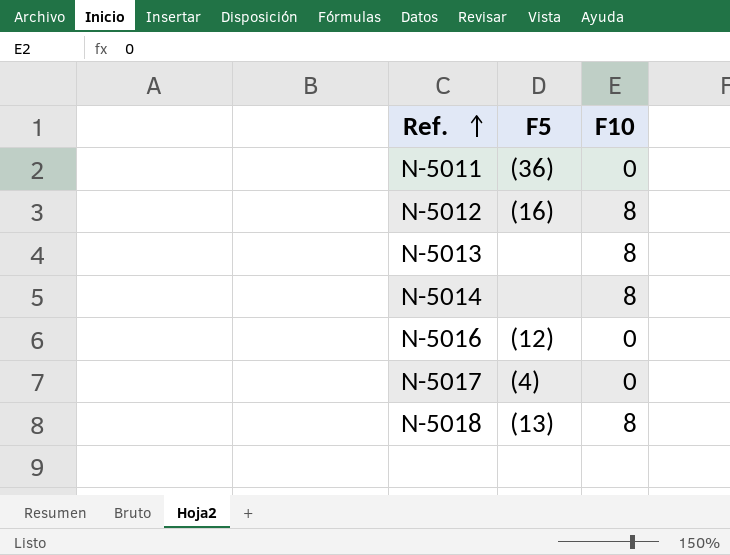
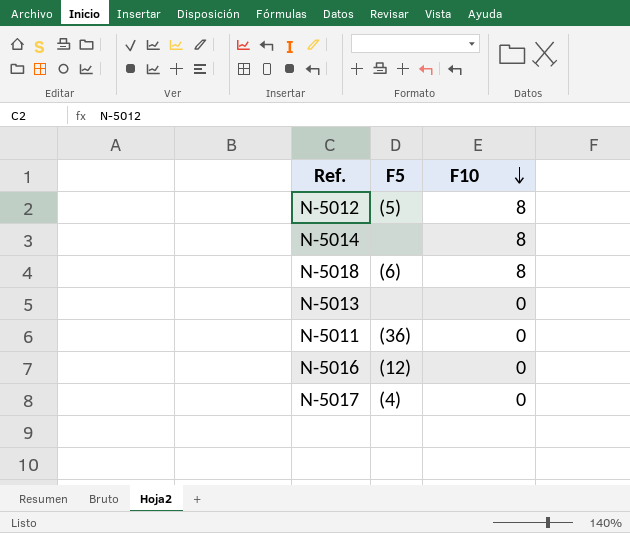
row order: Ref. ascending -> F10 descending
N-5012 | F5: (16) -> (5)
N-5018 | F5: (13) -> (6)
N-5013 | F10: 8 -> 0

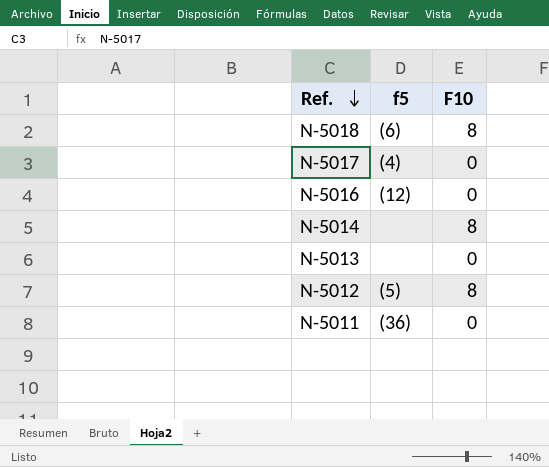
row order: F10 descending -> Ref. descending
column name: F5 -> f5

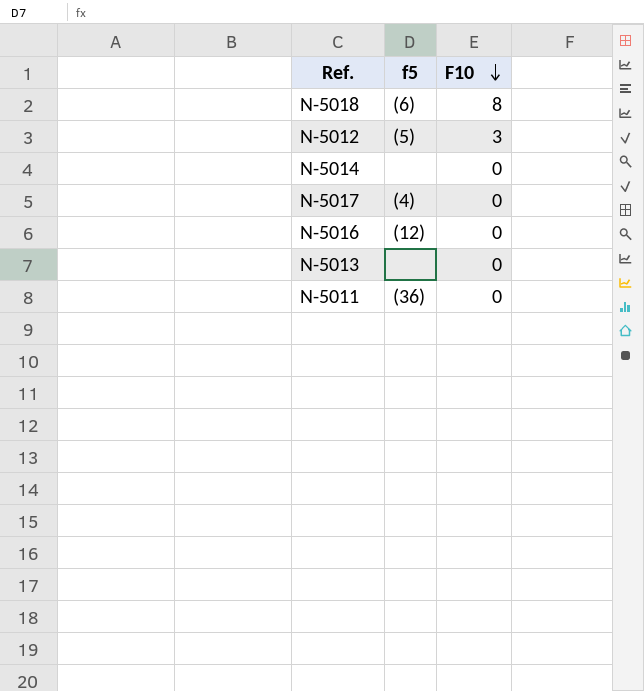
row order: Ref. descending -> F10 descending
N-5012 | F10: 8 -> 3
N-5014 | F10: 8 -> 0

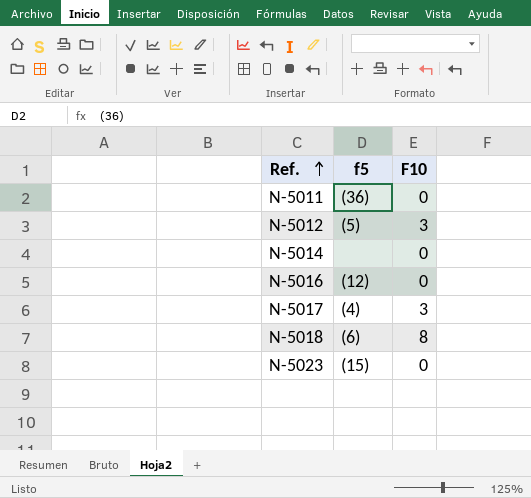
row order: F10 descending -> Ref. ascending
row N-5013: none | 0 -> none
N-5017 | F10: 0 -> 3
row N-5023: none -> (15) | 0

